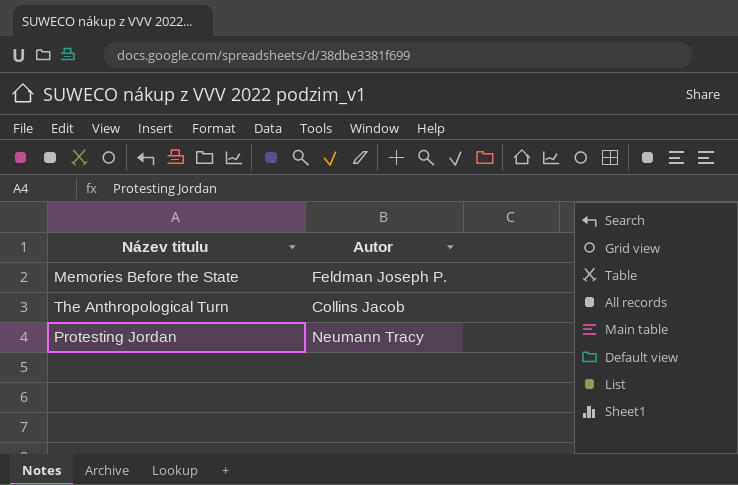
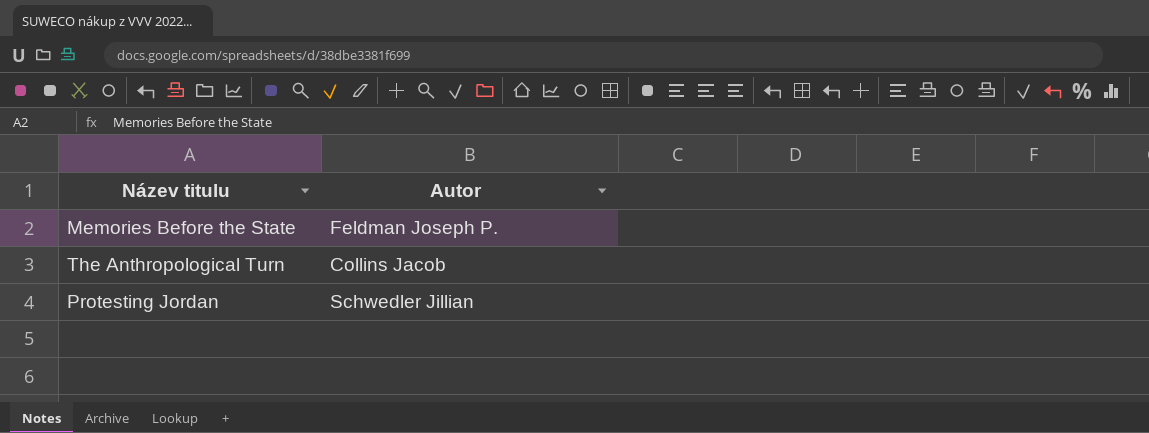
Protesting Jordan | Autor: Neumann Tracy -> Schwedler Jillian

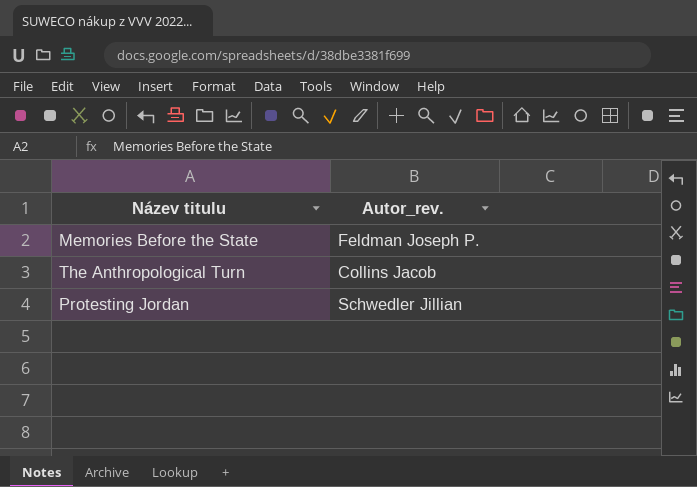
column name: Autor -> Autor_rev.

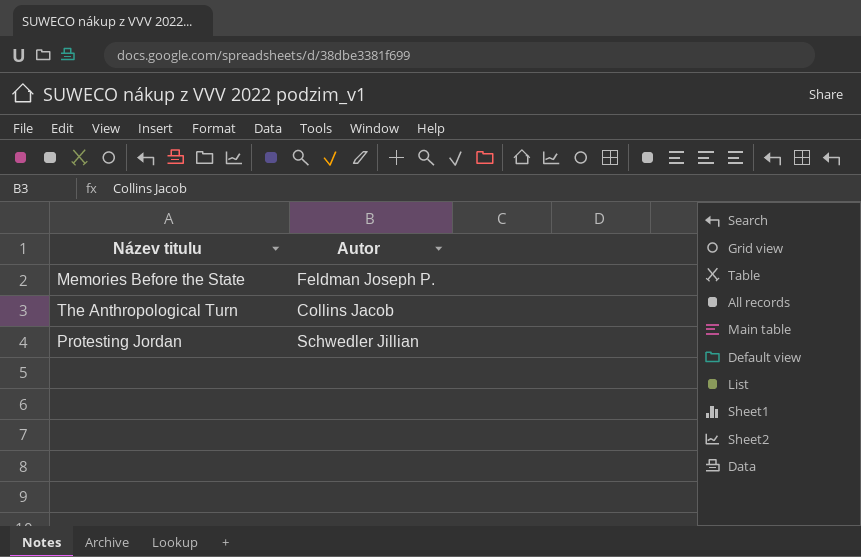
column name: Autor_rev. -> Autor

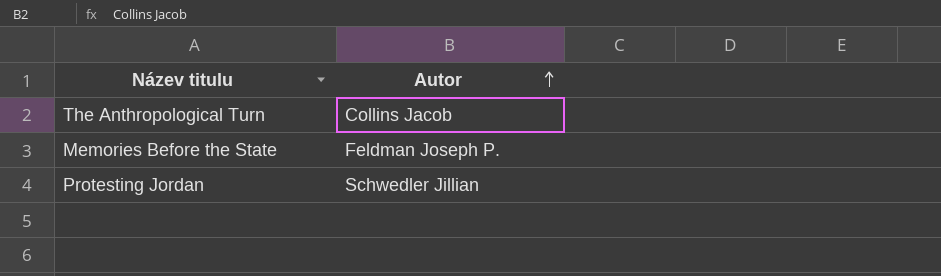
row order: none -> Autor ascending

